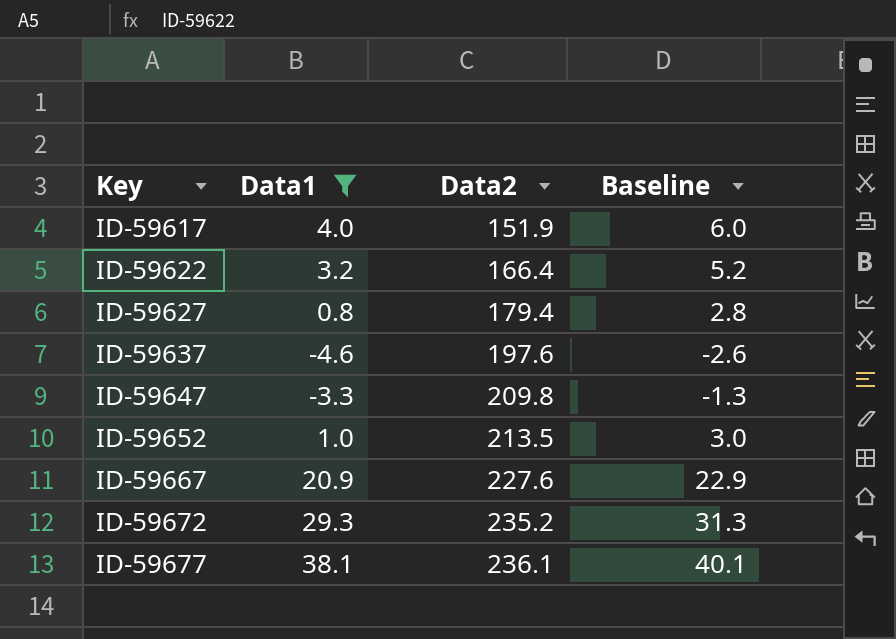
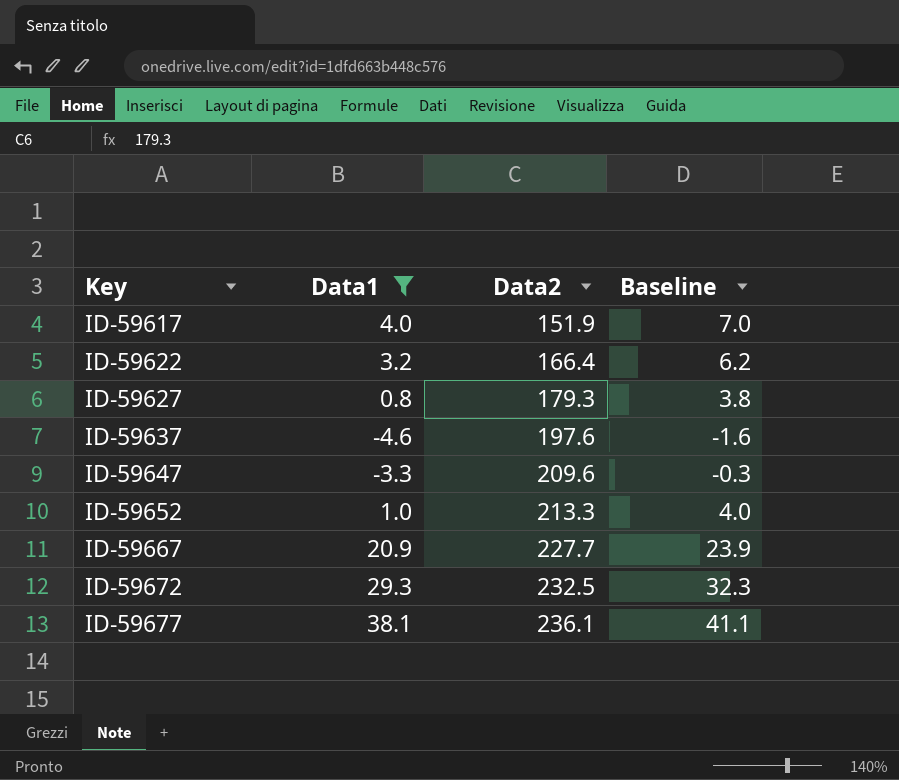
column Baseline | formula: [Data1] + 2 -> [Data1] + 3
ID-59627 | Data2: 179.4 -> 179.3
ID-59647 | Data2: 209.8 -> 209.6
ID-59652 | Data2: 213.5 -> 213.3
ID-59667 | Data2: 227.6 -> 227.7
ID-59672 | Data2: 235.2 -> 232.5

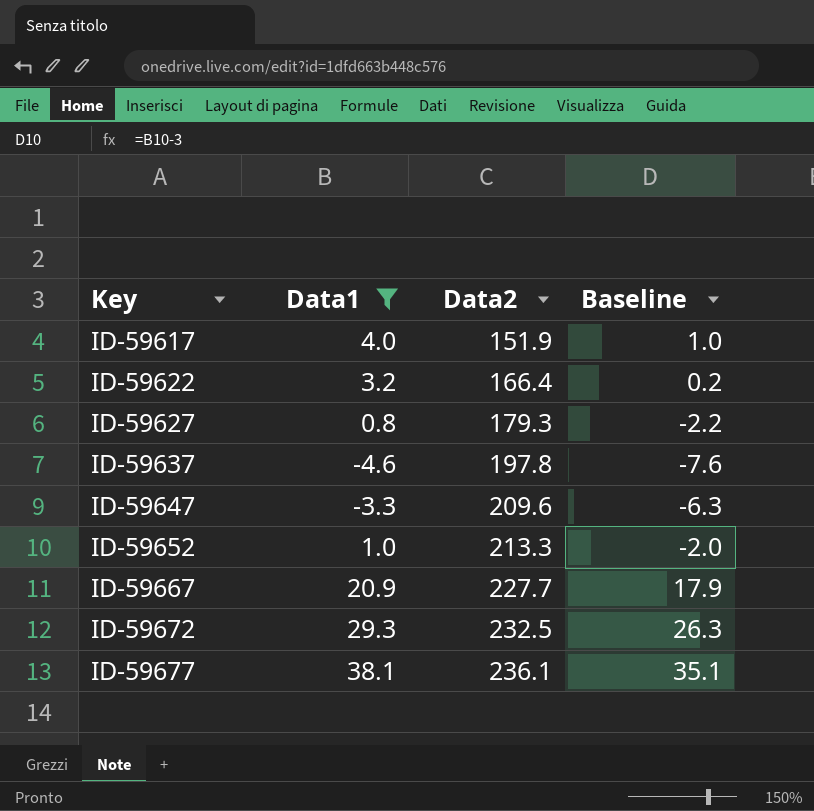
column Baseline | formula: [Data1] + 3 -> [Data1] - 3
ID-59637 | Data2: 197.6 -> 197.8

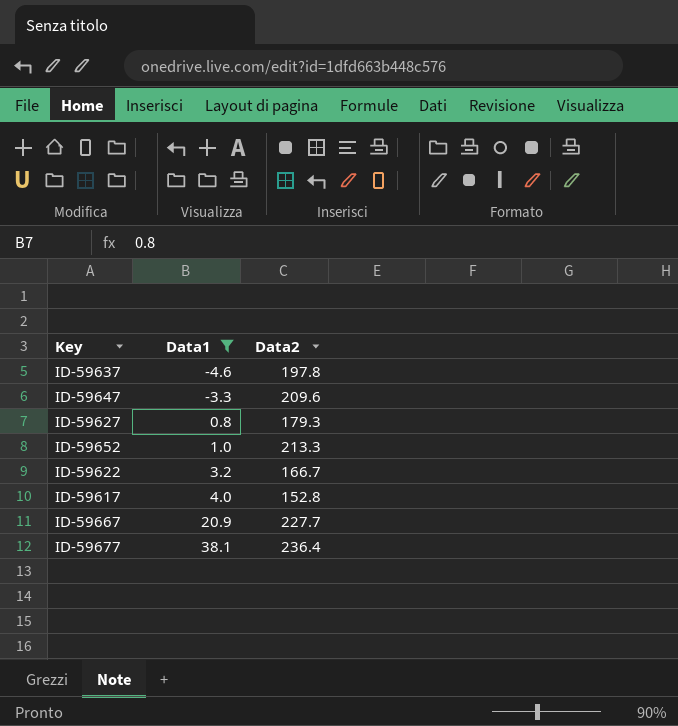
row order: Key ascending -> Data1 ascending
column Baseline | formula: [Data1] - 3 -> none
row ID-59672: 29.3 | 232.5 | 26.3 -> none
ID-59622 | Data2: 166.4 -> 166.7
ID-59617 | Data2: 151.9 -> 152.8
ID-59677 | Data2: 236.1 -> 236.4

